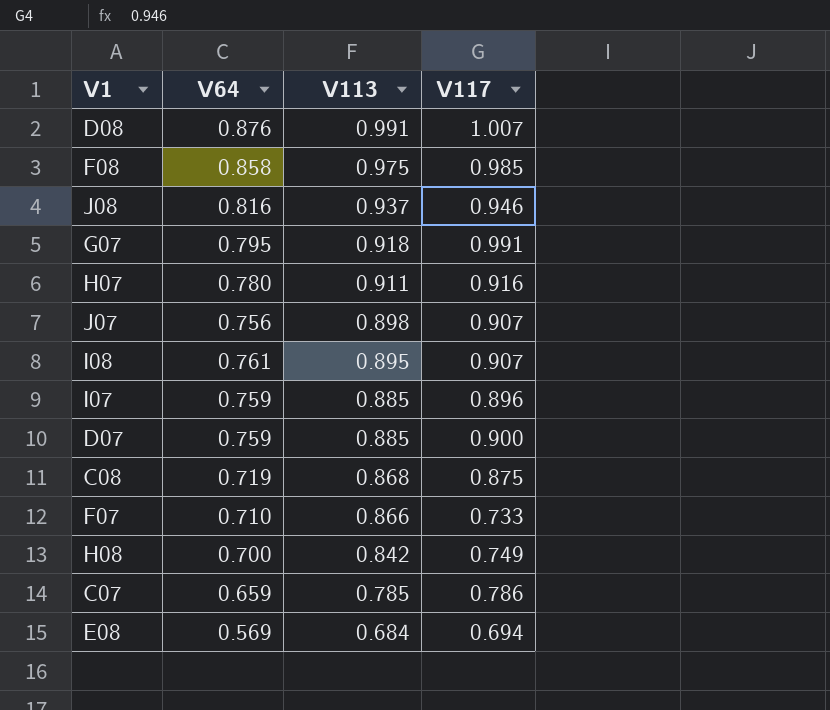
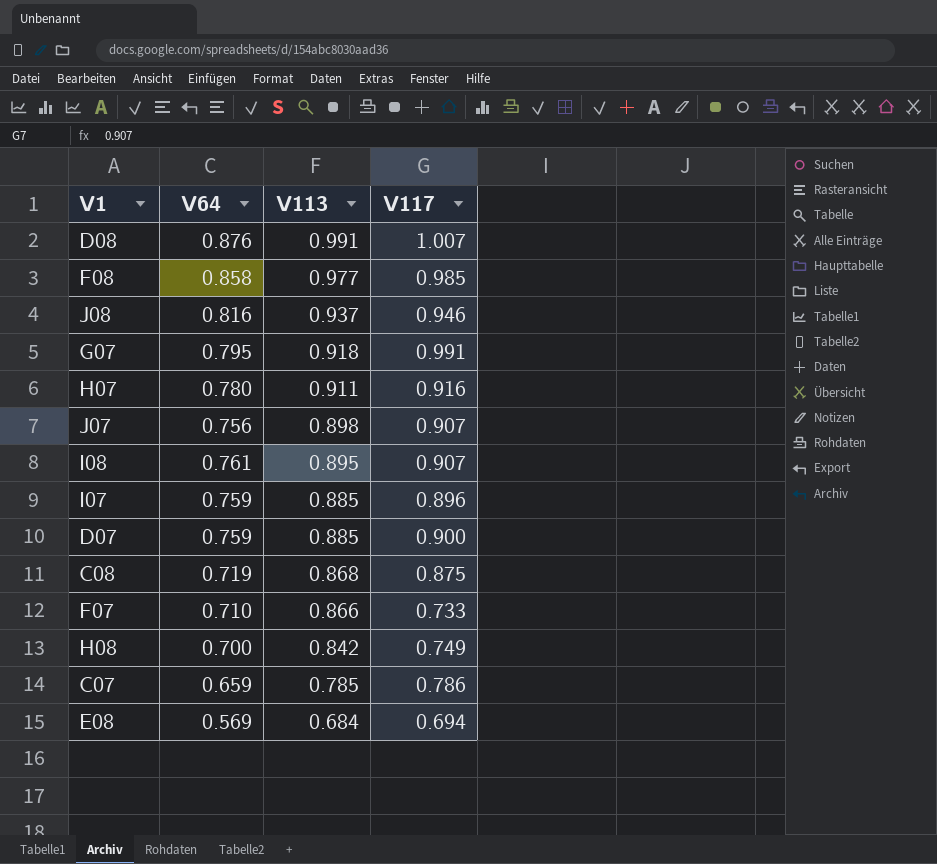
F08 | V113: 0.975 -> 0.977

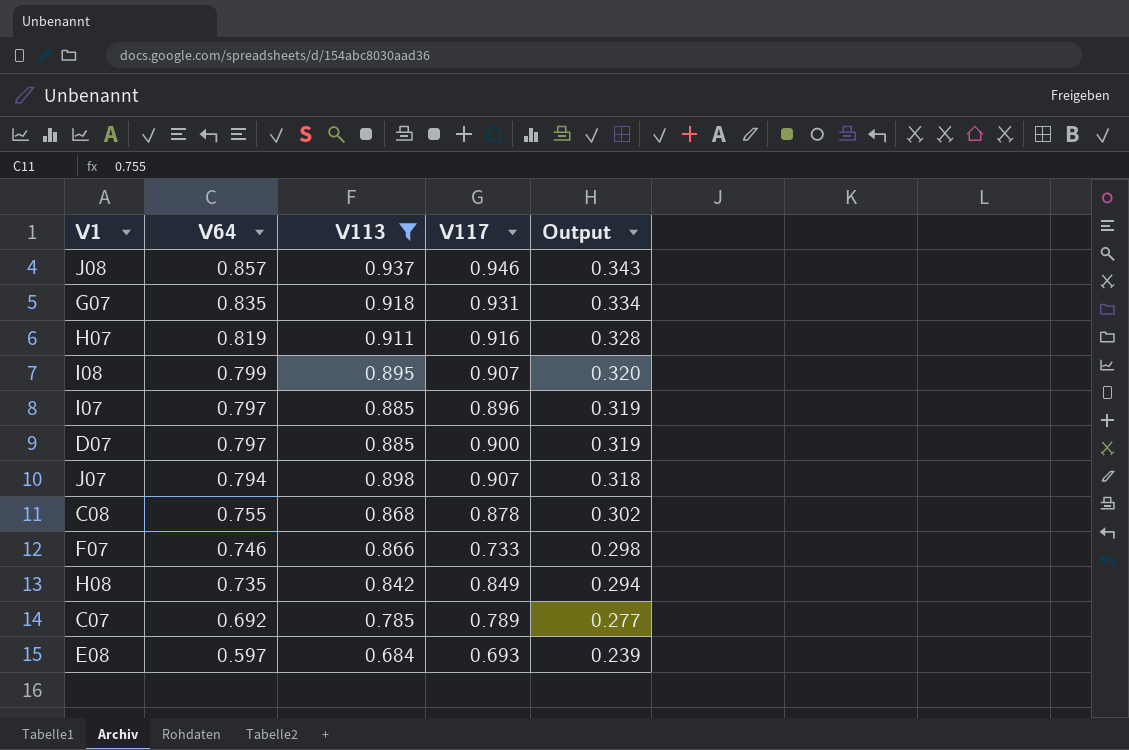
filter: none -> V113 <= 0.937
row order: V113 descending -> V64 descending
column Output | formula: none -> [V64] * 0.4
J08 | V64: 0.816 -> 0.857
G07 | V64: 0.795 -> 0.835
G07 | V117: 0.991 -> 0.931
H07 | V64: 0.780 -> 0.819
I08 | V64: 0.761 -> 0.799
I07 | V64: 0.759 -> 0.797
D07 | V64: 0.759 -> 0.797
J07 | V64: 0.756 -> 0.794
C08 | V64: 0.719 -> 0.755
C08 | V117: 0.875 -> 0.878
F07 | V64: 0.710 -> 0.746
H08 | V64: 0.700 -> 0.735
H08 | V117: 0.749 -> 0.849
C07 | V64: 0.659 -> 0.692
C07 | V117: 0.786 -> 0.789
E08 | V64: 0.569 -> 0.597
E08 | V117: 0.694 -> 0.693

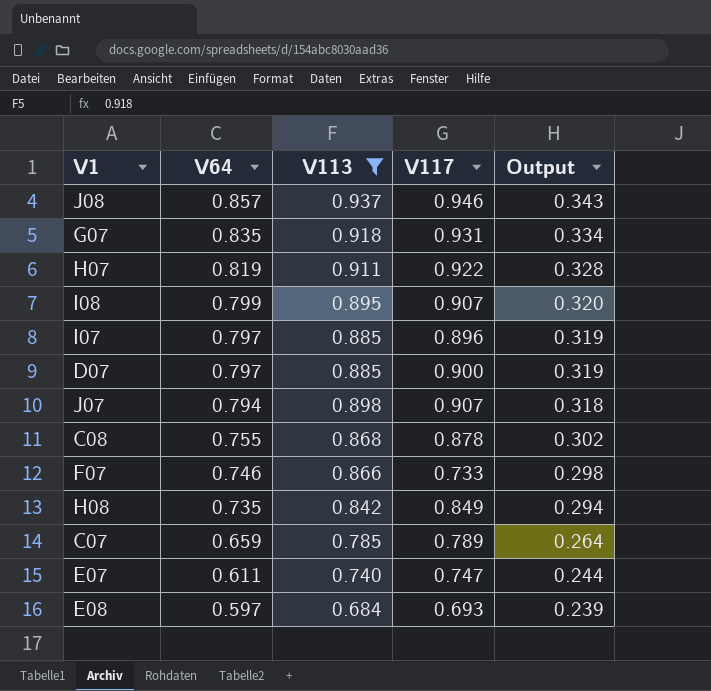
H07 | V117: 0.916 -> 0.922
C07 | V64: 0.692 -> 0.659
C07 | Output: 0.277 -> 0.264
row E07: none -> 0.611 | 0.740 | 0.747 | 0.244

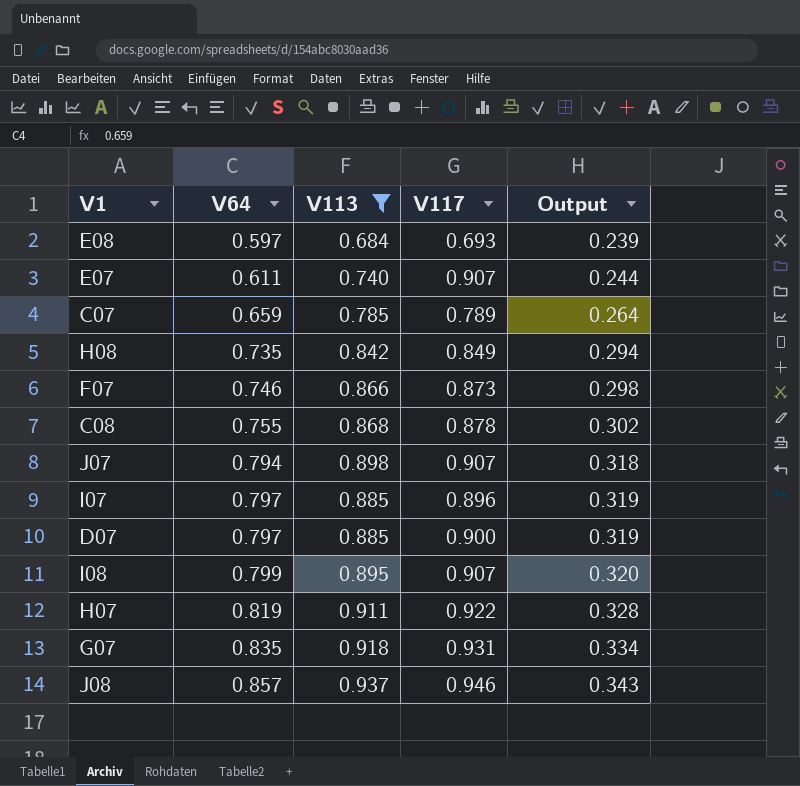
row order: V64 descending -> V64 ascending
E07 | V117: 0.747 -> 0.907
F07 | V117: 0.733 -> 0.873

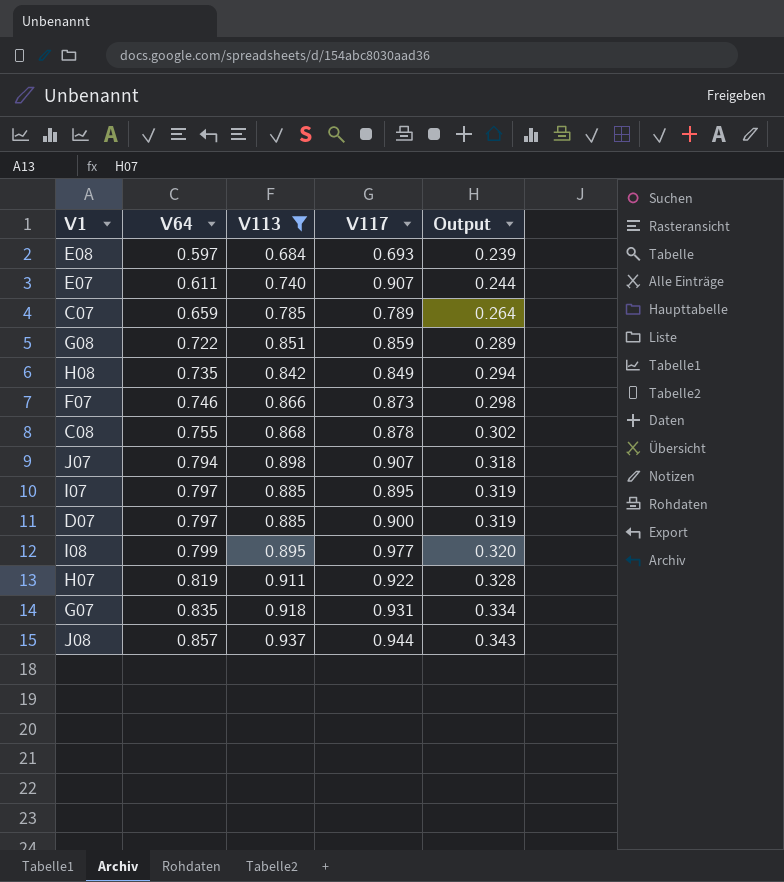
row G08: none -> 0.722 | 0.851 | 0.859 | 0.289
I07 | V117: 0.896 -> 0.895
I08 | V117: 0.907 -> 0.977
J08 | V117: 0.946 -> 0.944

